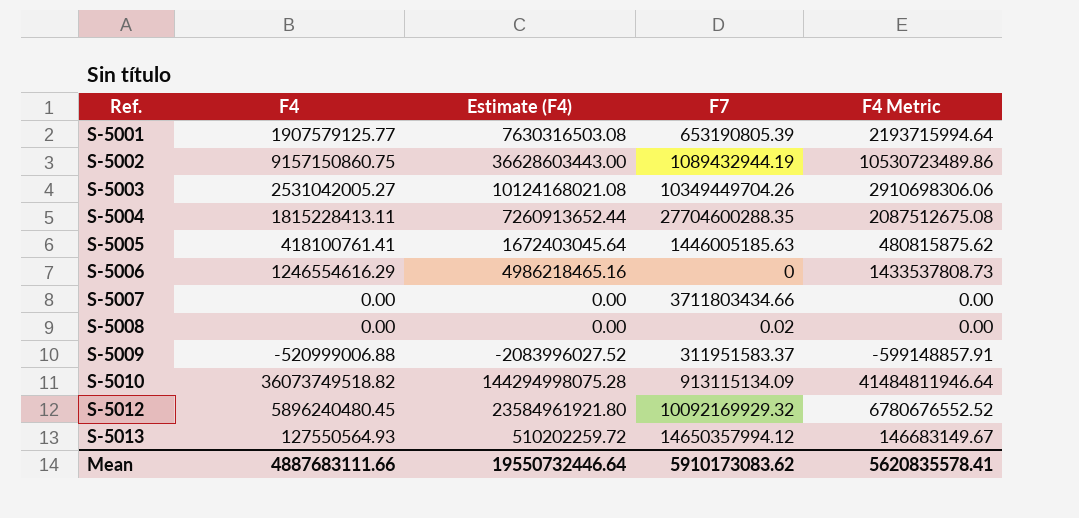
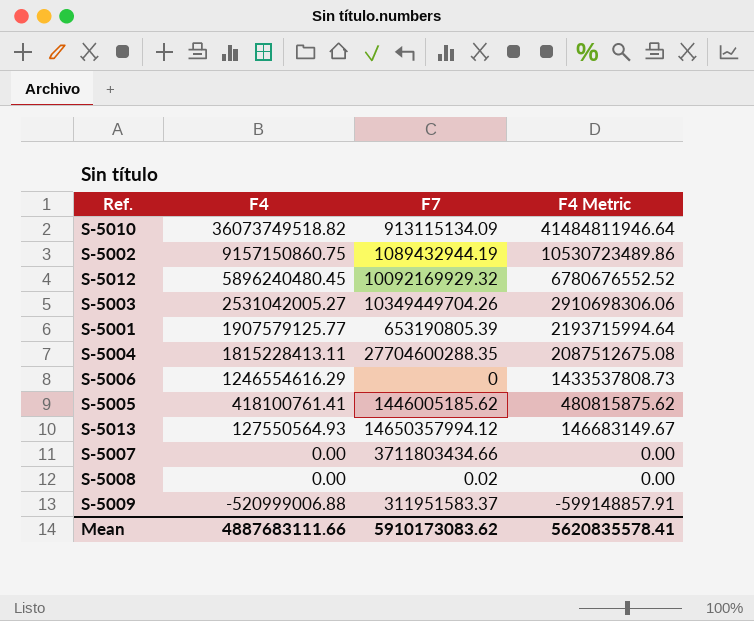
row order: Ref. ascending -> F4 descending
column Estimate (F4) | formula: [F4] * 4 -> none
S-5005 | F7: 1446005185.63 -> 1446005185.62

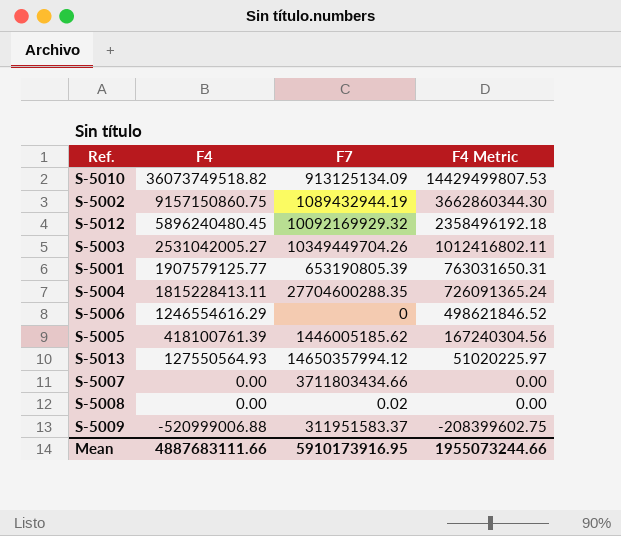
column F4 Metric | formula: [F4] * 1.15 -> [F4] * 0.4
S-5010 | F7: 913115134.09 -> 913125134.09
S-5005 | F4: 418100761.41 -> 418100761.39
Mean | F7: 5910173083.62 -> 5910173916.95
Mean | F4 Metric: 5620835578.41 -> 1955073244.66

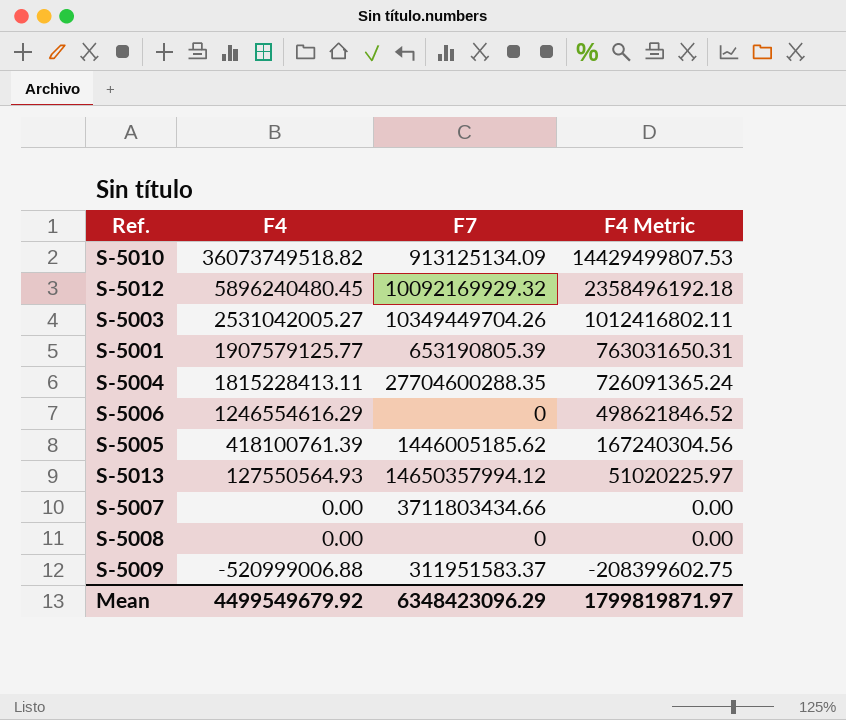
row S-5002: 9157150860.75 | 1089432944.19 | 3662860344.30 -> none
S-5008 | F7: 0.02 -> 0
Mean | F4: 4887683111.66 -> 4499549679.92
Mean | F7: 5910173916.95 -> 6348423096.29
Mean | F4 Metric: 1955073244.66 -> 1799819871.97

